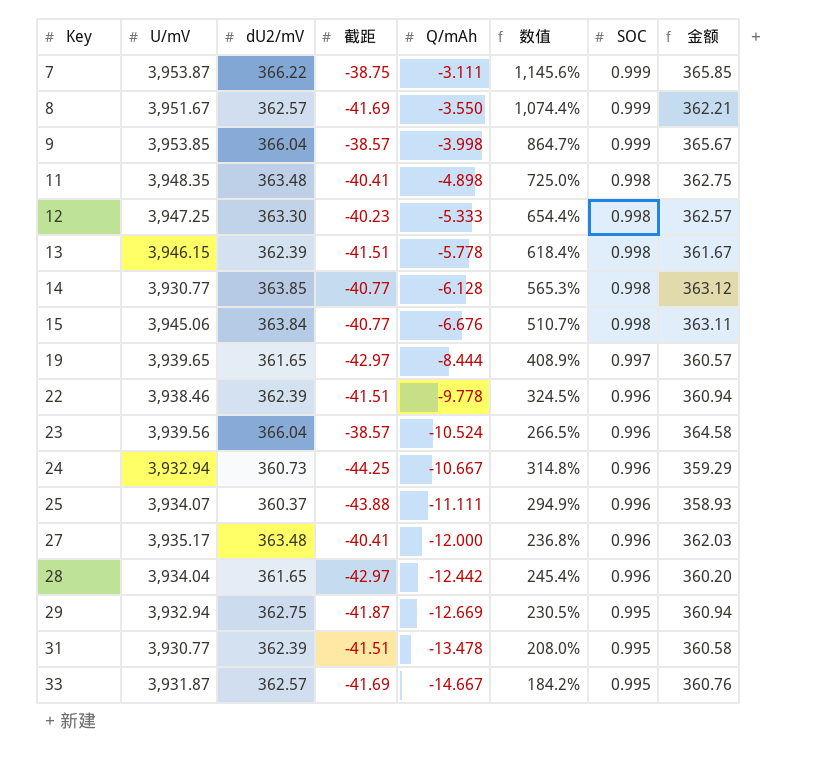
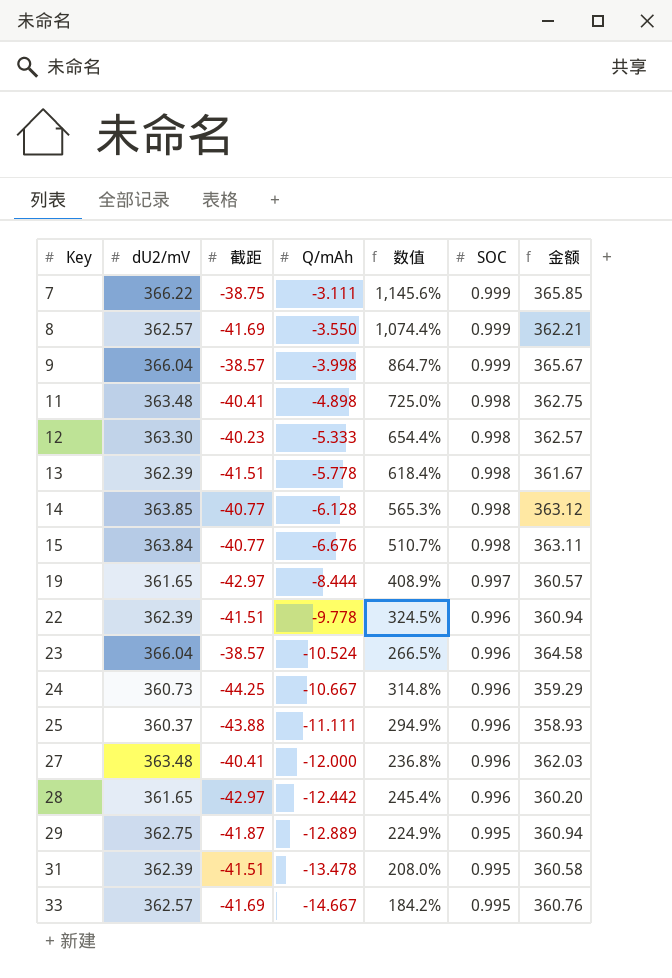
column U/mV | position: 2 -> none
29 | Q/mAh: -12.669 -> -12.889
29 | 数值: 230.5% -> 224.9%

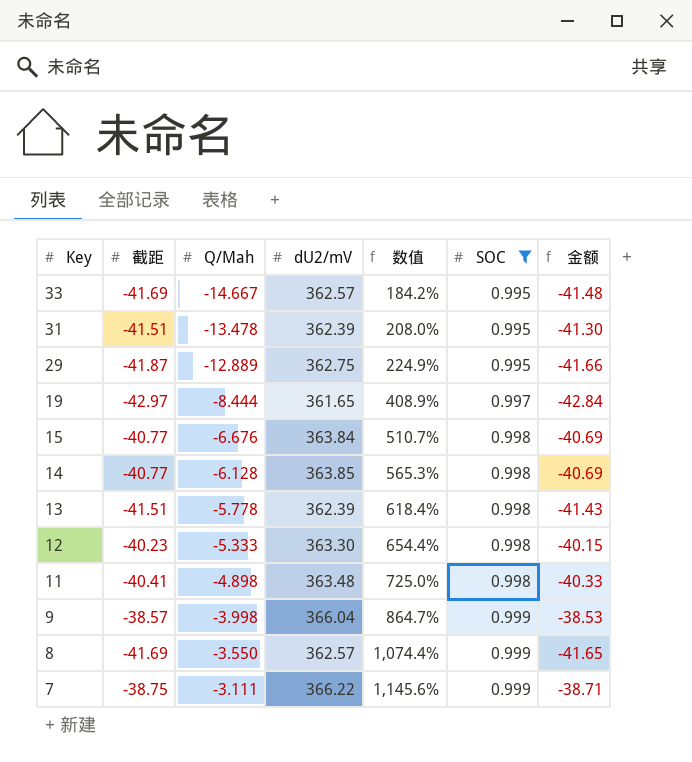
filter: none -> SOC != 0.996
row order: Key ascending -> Key descending
column name: Q/mAh -> Q/Mah
column dU2/mV | position: 2 -> 4
column 金额 | formula: [dU2/mV] * [SOC] -> [截距] * [SOC]

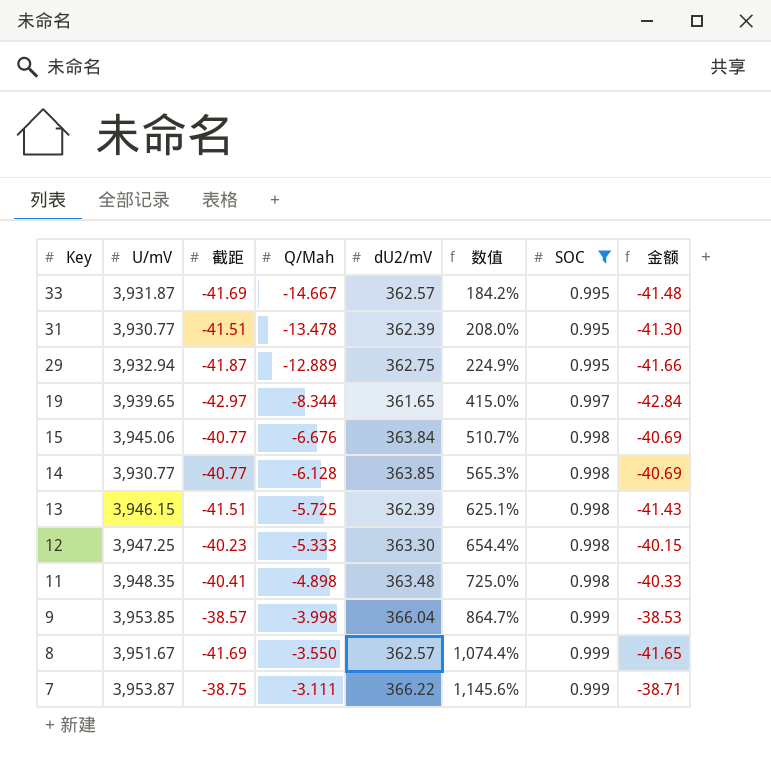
column U/mV | position: none -> 2
19 | Q/Mah: -8.444 -> -8.344
19 | 数值: 408.9% -> 415.0%
13 | Q/Mah: -5.778 -> -5.725
13 | 数值: 618.4% -> 625.1%

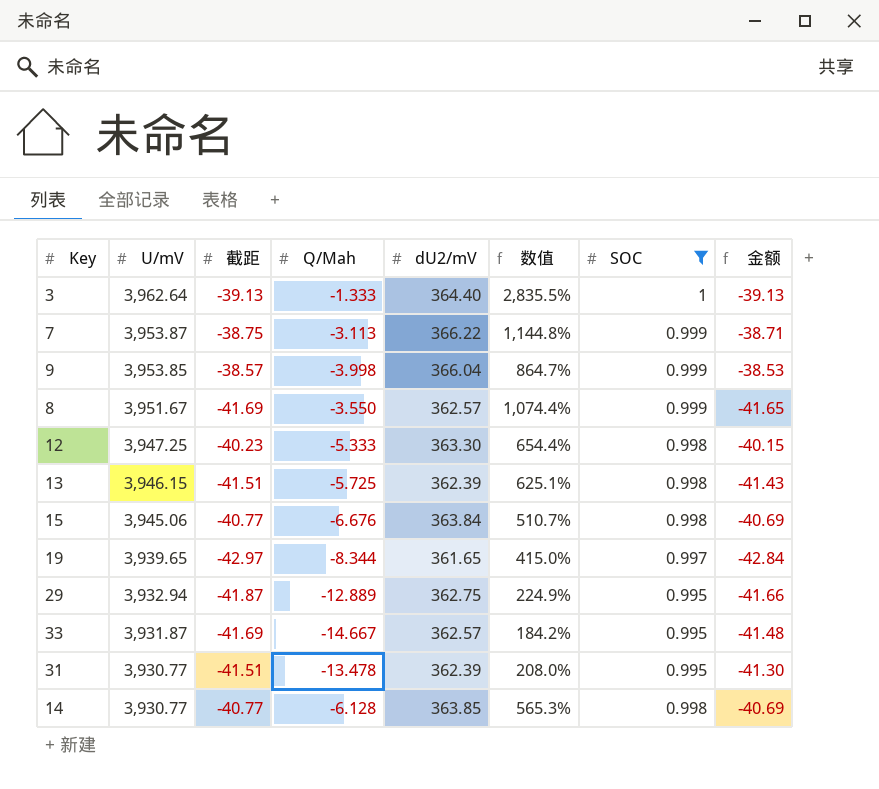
row order: Key descending -> U/mV descending
row 11: 3,948.35 | -40.41 | -4.898 | 363.48 | 725.0% | 0.998 | -40.33 -> none
row 3: none -> 3,962.64 | -39.13 | -1.333 | 364.40 | 2,835.5% | 1 | -39.13
7 | Q/Mah: -3.111 -> -3.113
7 | 数值: 1,145.6% -> 1,144.8%

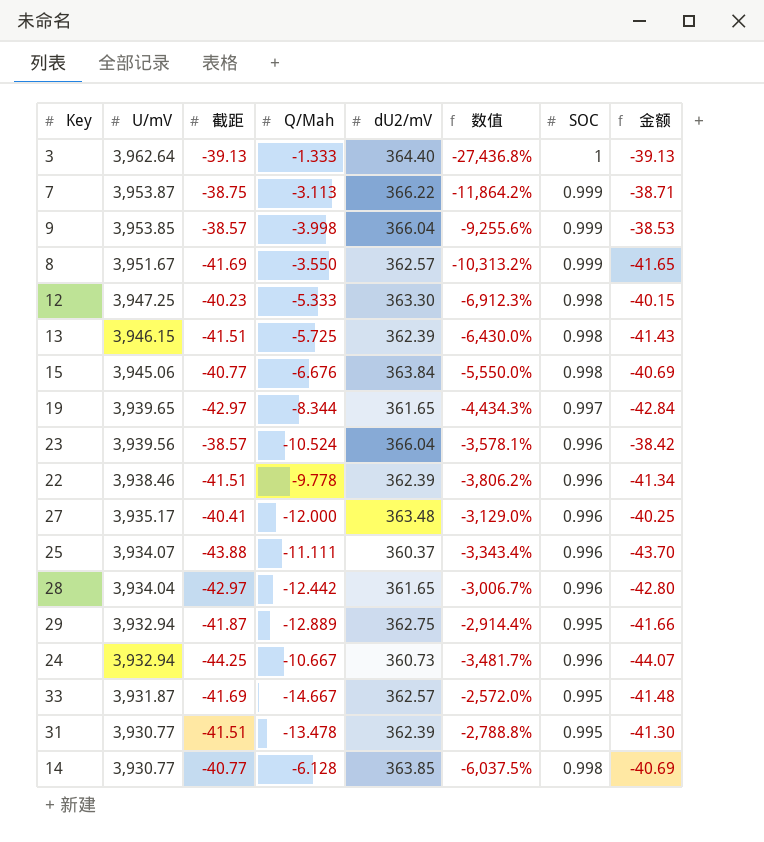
filter: SOC != 0.996 -> none
column 数值 | formula: ([截距] - [Q/Mah]) / [Q/Mah] -> ([dU2/mV] - [Q/Mah]) / [Q/Mah]

